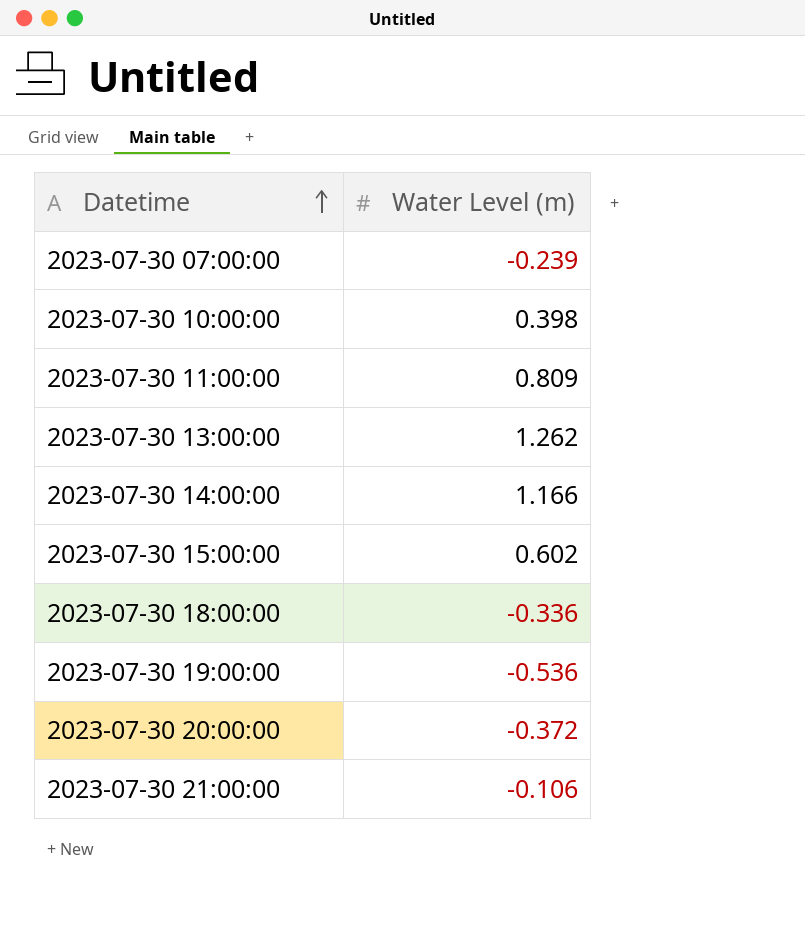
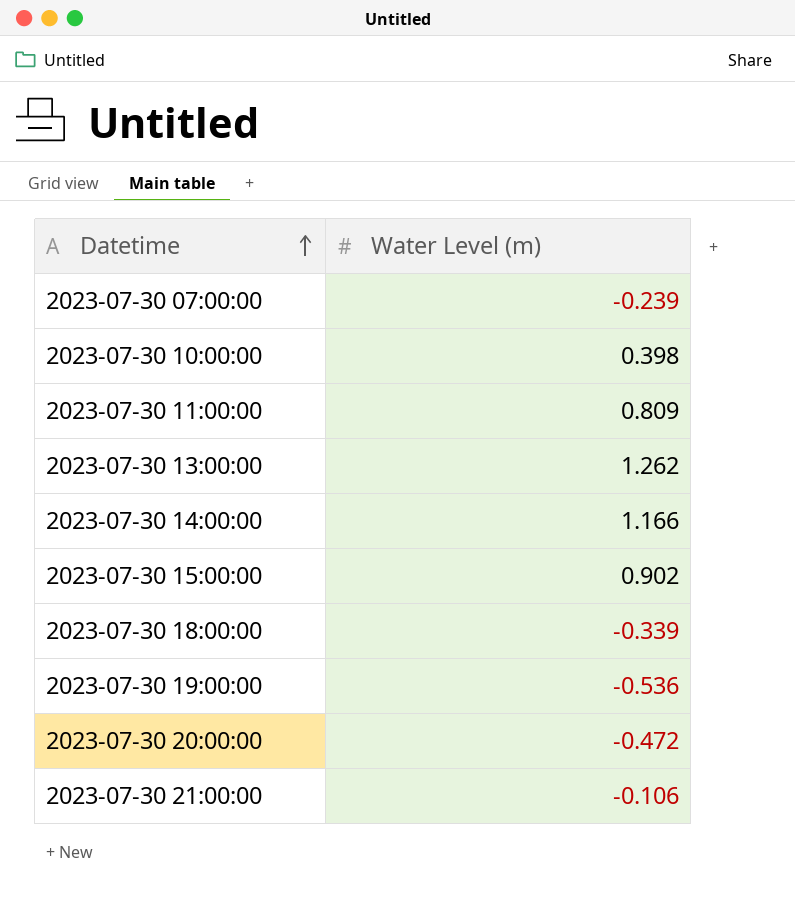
2023-07-30 15:00:00 | Water Level (m): 0.602 -> 0.902
2023-07-30 18:00:00 | Water Level (m): -0.336 -> -0.339
2023-07-30 20:00:00 | Water Level (m): -0.372 -> -0.472

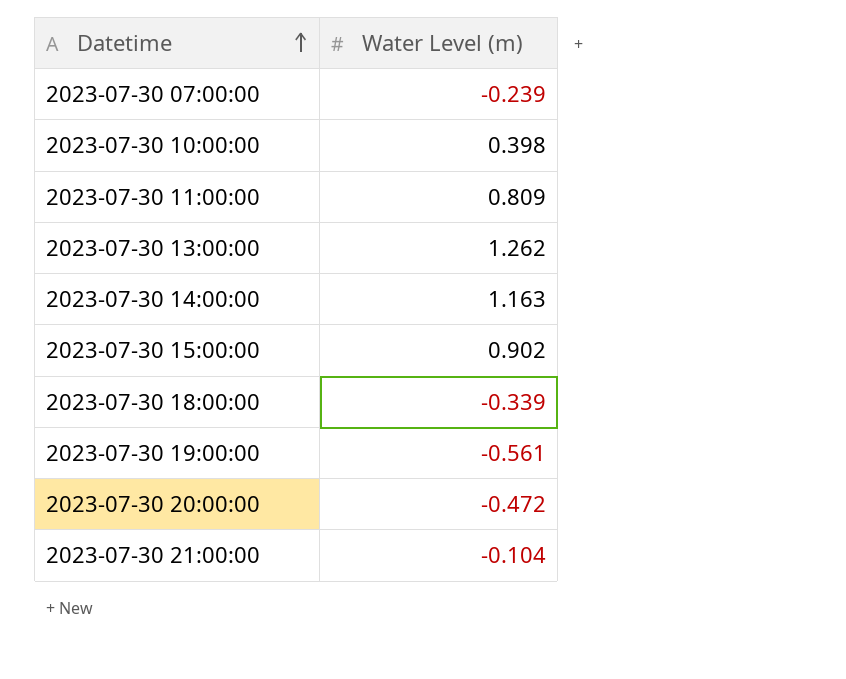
2023-07-30 14:00:00 | Water Level (m): 1.166 -> 1.163
2023-07-30 19:00:00 | Water Level (m): -0.536 -> -0.561
2023-07-30 21:00:00 | Water Level (m): -0.106 -> -0.104

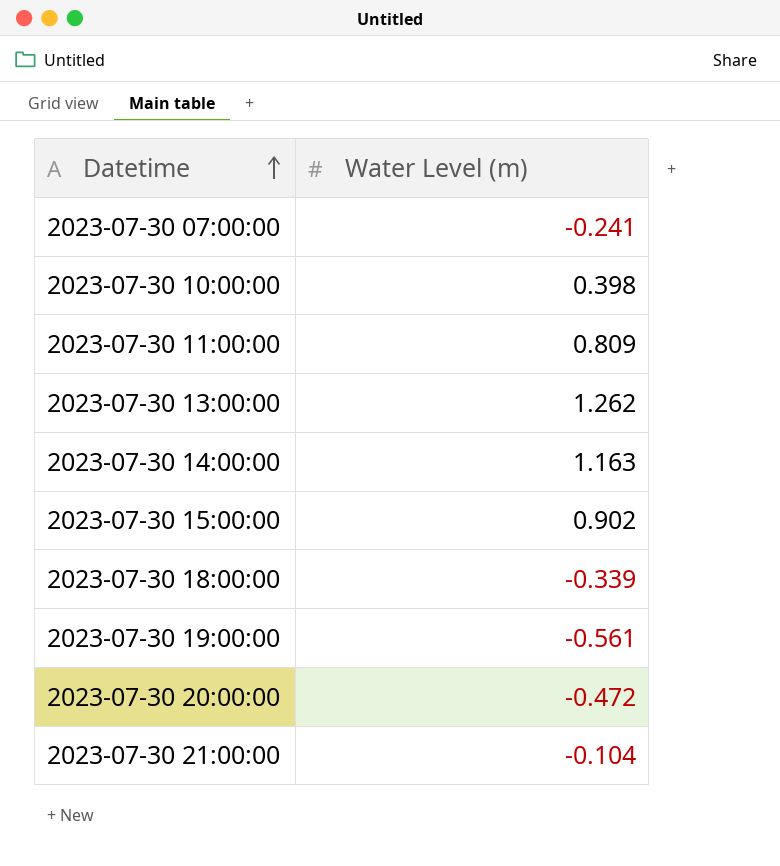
2023-07-30 07:00:00 | Water Level (m): -0.239 -> -0.241

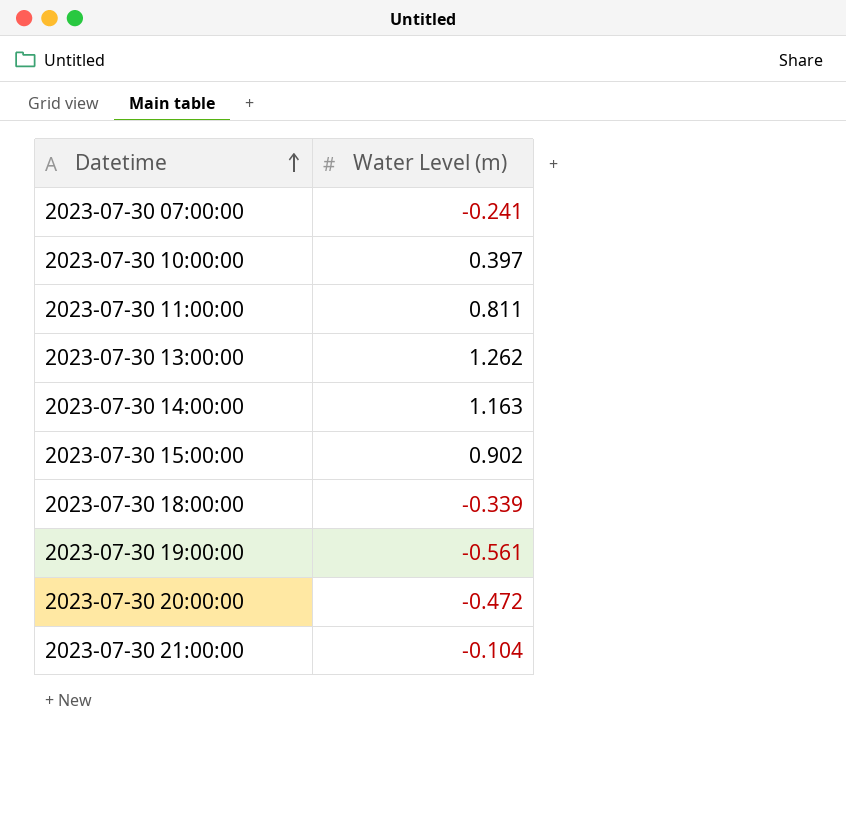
2023-07-30 10:00:00 | Water Level (m): 0.398 -> 0.397
2023-07-30 11:00:00 | Water Level (m): 0.809 -> 0.811

